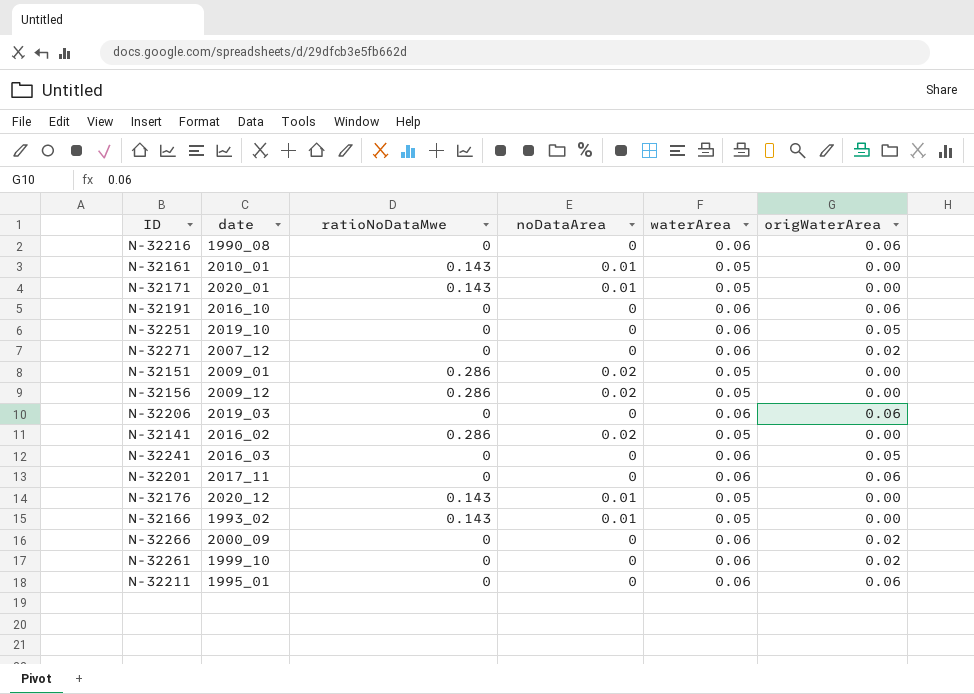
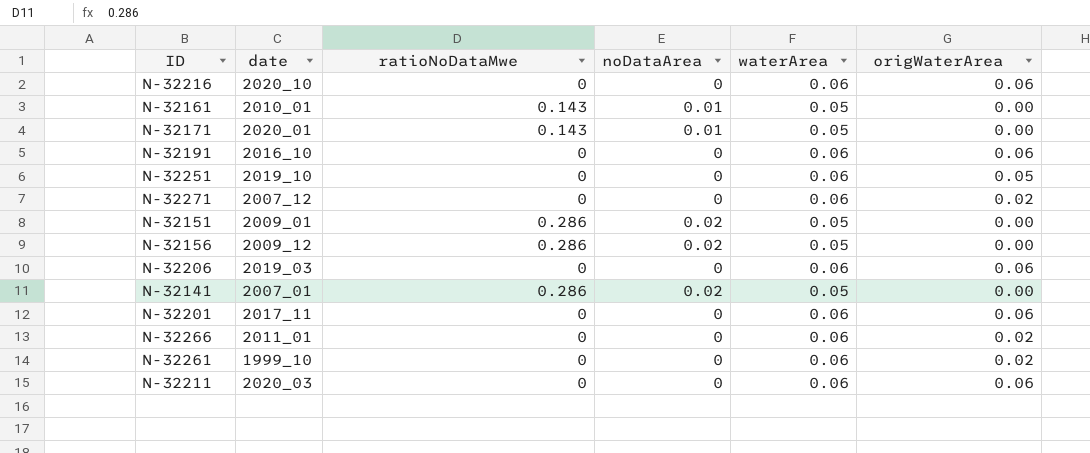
row N-32241: 2016_03 | 0 | 0 | 0.06 | 0.05 -> none
row N-32176: 2020_12 | 0.143 | 0.01 | 0.05 | 0.00 -> none
row N-32166: 1993_02 | 0.143 | 0.01 | 0.05 | 0.00 -> none
N-32216 | date: 1990_08 -> 2020_10
N-32141 | date: 2016_02 -> 2007_01
N-32266 | date: 2000_09 -> 2011_01
N-32211 | date: 1995_01 -> 2020_03

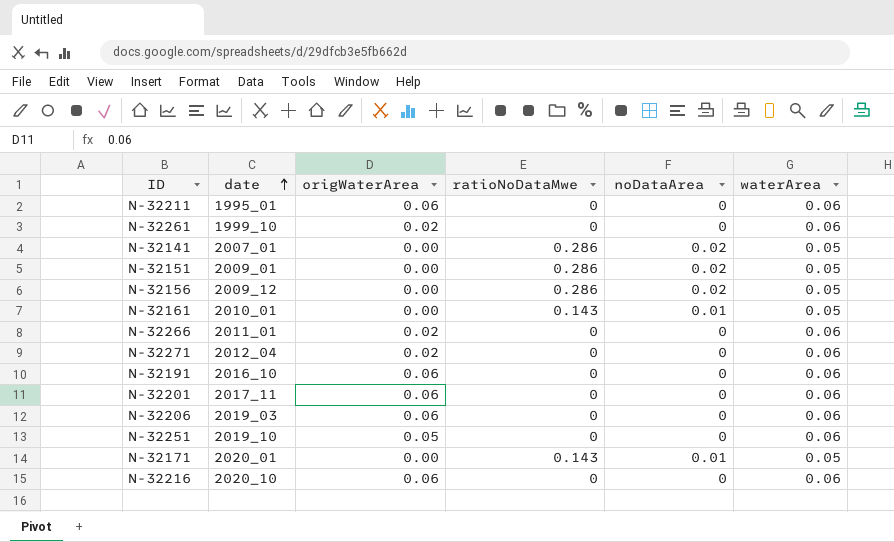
row order: none -> date ascending
column origWaterArea | position: 6 -> 3
N-32211 | date: 2020_03 -> 1995_01
N-32271 | date: 2007_12 -> 2012_04

